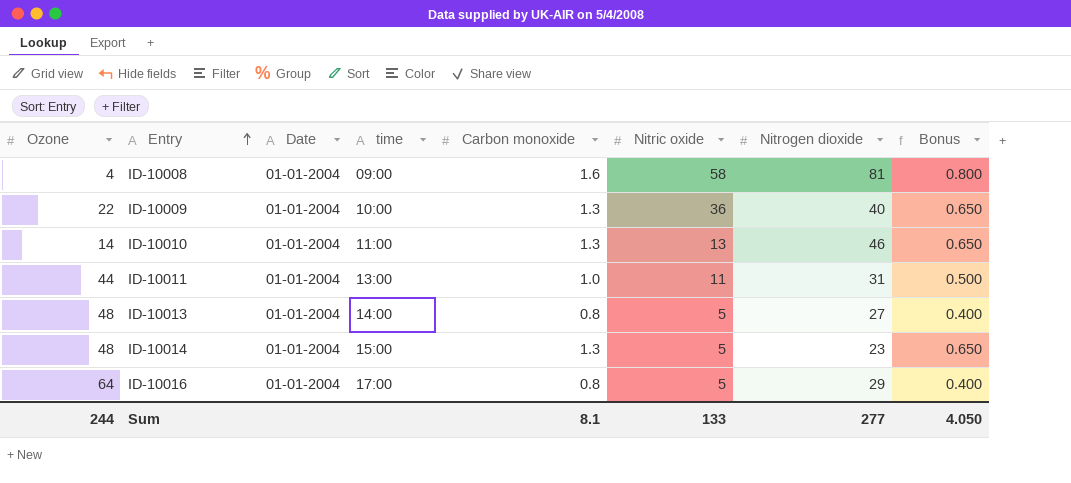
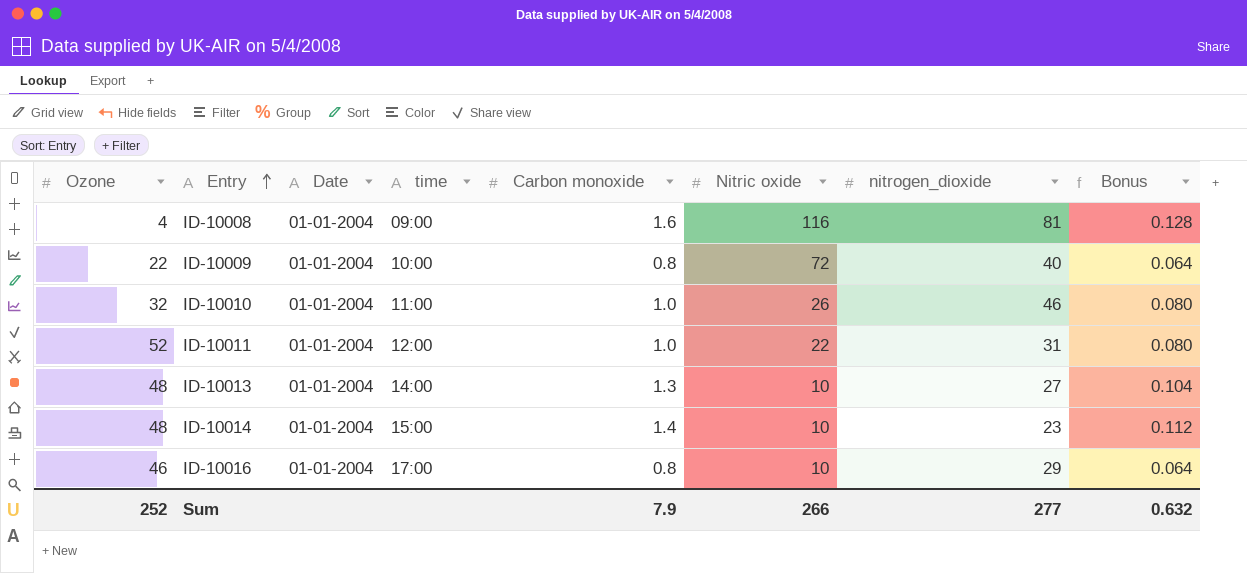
column name: Nitrogen dioxide -> nitrogen_dioxide
column Bonus | formula: [Carbon monoxide] * 0.5 -> [Carbon monoxide] * 0.08
ID-10008 | Nitric oxide: 58 -> 116
ID-10009 | Carbon monoxide: 1.3 -> 0.8
ID-10009 | Nitric oxide: 36 -> 72
ID-10010 | Ozone: 14 -> 32
ID-10010 | Carbon monoxide: 1.3 -> 1.0
ID-10010 | Nitric oxide: 13 -> 26
ID-10011 | Ozone: 44 -> 52
ID-10011 | time: 13:00 -> 12:00
ID-10011 | Nitric oxide: 11 -> 22
ID-10013 | Carbon monoxide: 0.8 -> 1.3
ID-10013 | Nitric oxide: 5 -> 10
ID-10014 | Carbon monoxide: 1.3 -> 1.4
ID-10014 | Nitric oxide: 5 -> 10
ID-10016 | Ozone: 64 -> 46
ID-10016 | Nitric oxide: 5 -> 10
Sum | Ozone: 244 -> 252
Sum | Carbon monoxide: 8.1 -> 7.9
Sum | Nitric oxide: 133 -> 266
Sum | Bonus: 4.050 -> 0.632

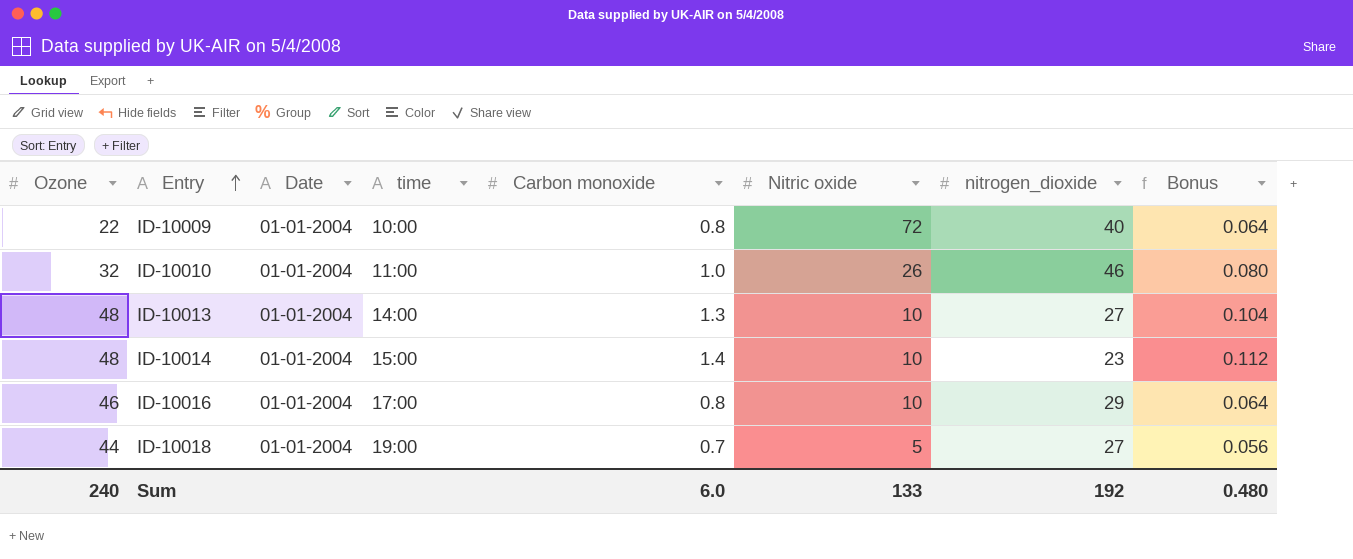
row ID-10008: 4 | 01-01-2004 | 09:00 | 1.6 | 116 | 81 | 0.128 -> none
row ID-10011: 52 | 01-01-2004 | 12:00 | 1.0 | 22 | 31 | 0.080 -> none
row ID-10018: none -> 44 | 01-01-2004 | 19:00 | 0.7 | 5 | 27 | 0.056
Sum | Ozone: 252 -> 240
Sum | Carbon monoxide: 7.9 -> 6.0
Sum | Nitric oxide: 266 -> 133
Sum | nitrogen_dioxide: 277 -> 192
Sum | Bonus: 0.632 -> 0.480

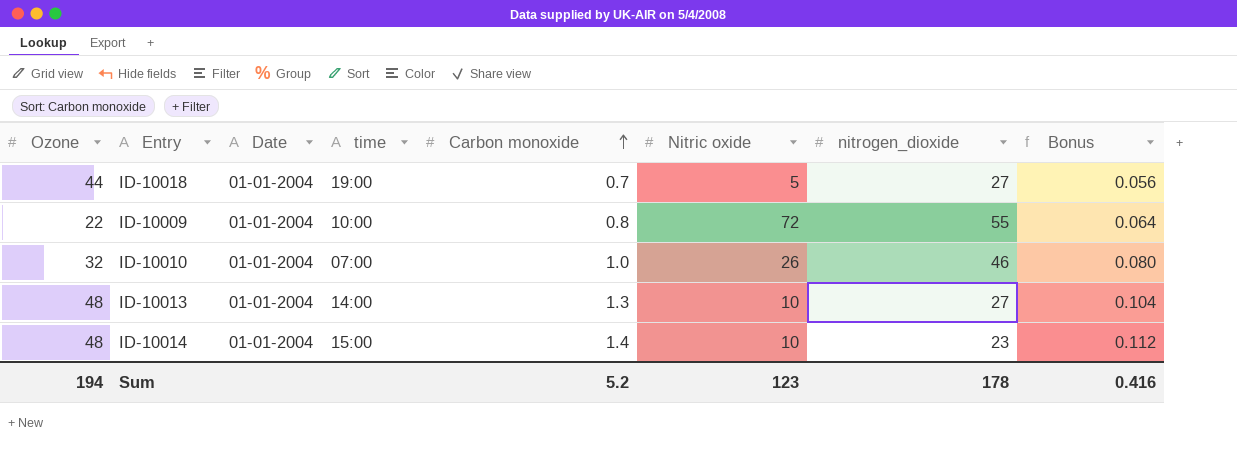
row order: Entry ascending -> Carbon monoxide ascending
row ID-10016: 46 | 01-01-2004 | 17:00 | 0.8 | 10 | 29 | 0.064 -> none
ID-10009 | nitrogen_dioxide: 40 -> 55
ID-10010 | time: 11:00 -> 07:00
Sum | Ozone: 240 -> 194
Sum | Carbon monoxide: 6.0 -> 5.2
Sum | Nitric oxide: 133 -> 123
Sum | nitrogen_dioxide: 192 -> 178
Sum | Bonus: 0.480 -> 0.416

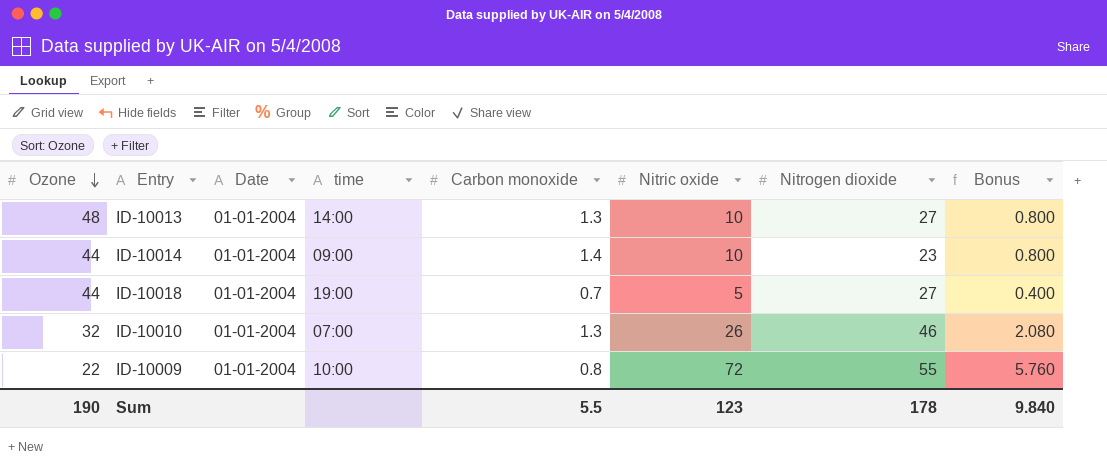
row order: Carbon monoxide ascending -> Ozone descending
column name: nitrogen_dioxide -> Nitrogen dioxide
column Bonus | formula: [Carbon monoxide] * 0.08 -> [Nitric oxide] * 0.08
ID-10014 | Ozone: 48 -> 44
ID-10014 | time: 15:00 -> 09:00
ID-10010 | Carbon monoxide: 1.0 -> 1.3
Sum | Ozone: 194 -> 190
Sum | Carbon monoxide: 5.2 -> 5.5
Sum | Bonus: 0.416 -> 9.840

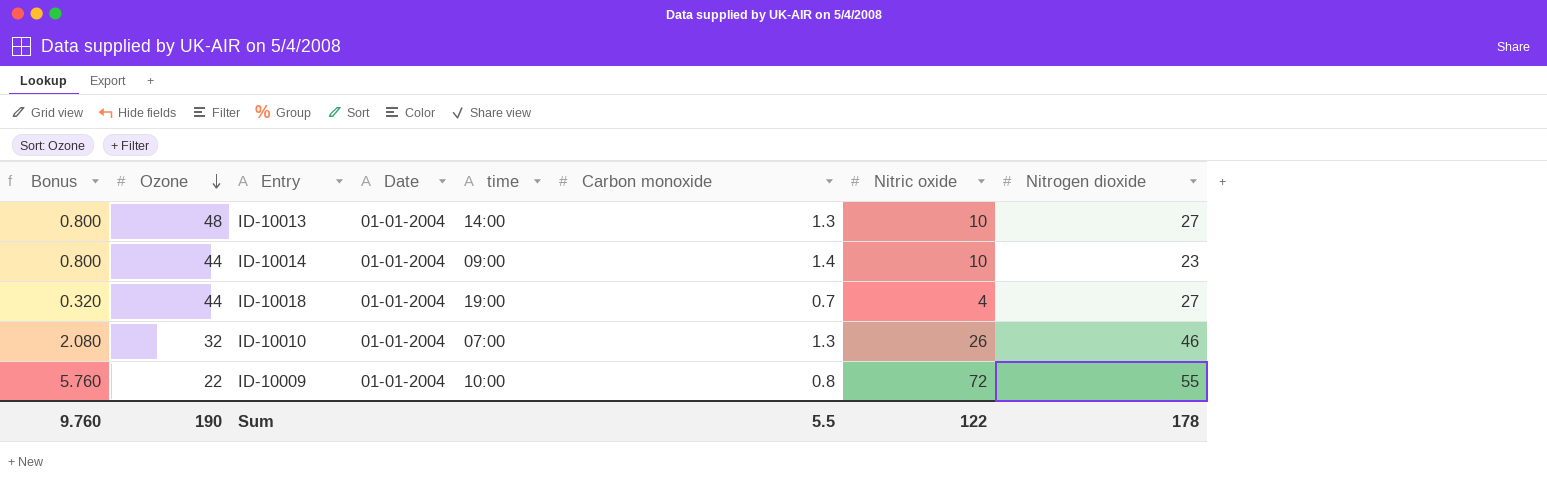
column Bonus | position: 8 -> 1
ID-10018 | Bonus: 0.400 -> 0.320
ID-10018 | Nitric oxide: 5 -> 4
Sum | Bonus: 9.840 -> 9.760
Sum | Nitric oxide: 123 -> 122

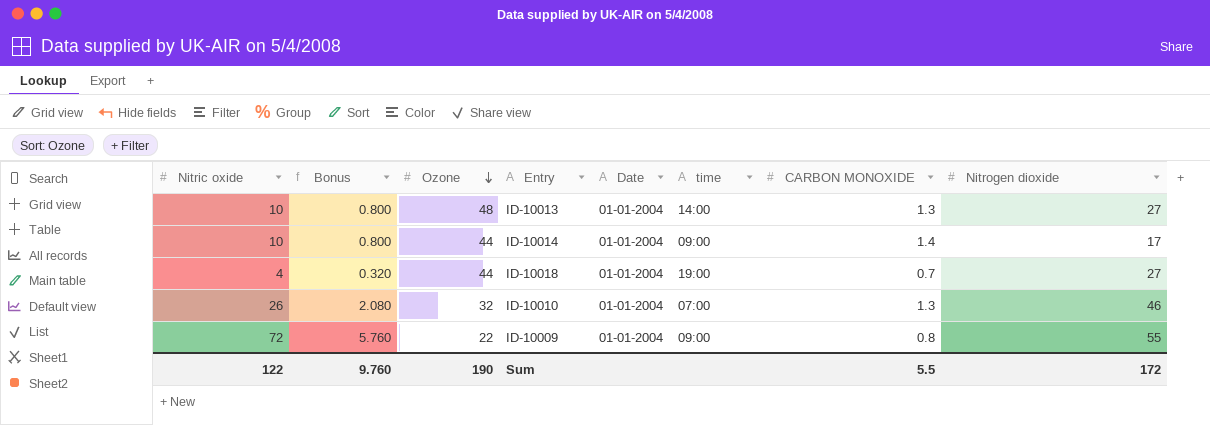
column Nitric oxide | position: 7 -> 1
column name: Carbon monoxide -> CARBON MONOXIDE
ID-10014 | Nitrogen dioxide: 23 -> 17
ID-10009 | time: 10:00 -> 09:00
Sum | Nitrogen dioxide: 178 -> 172

